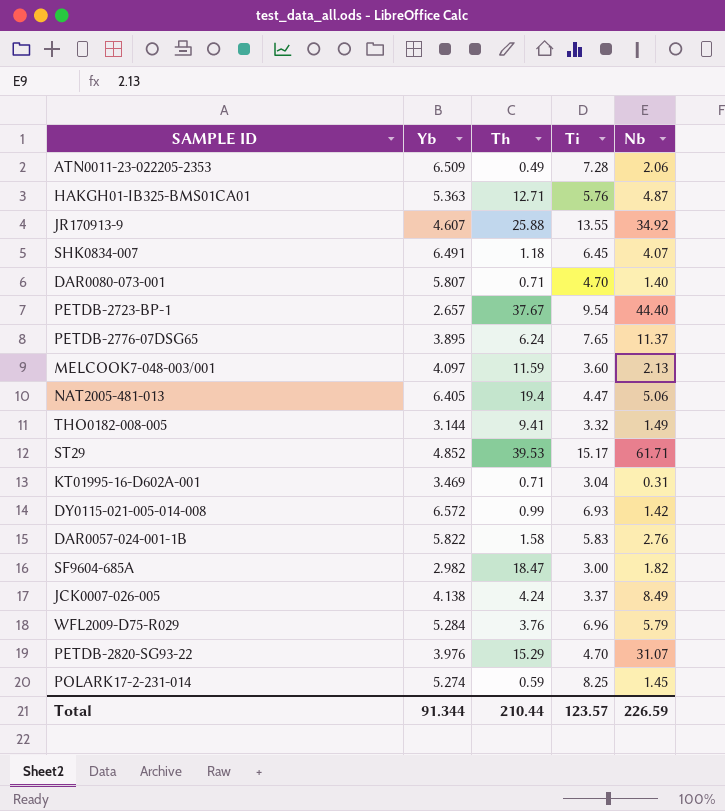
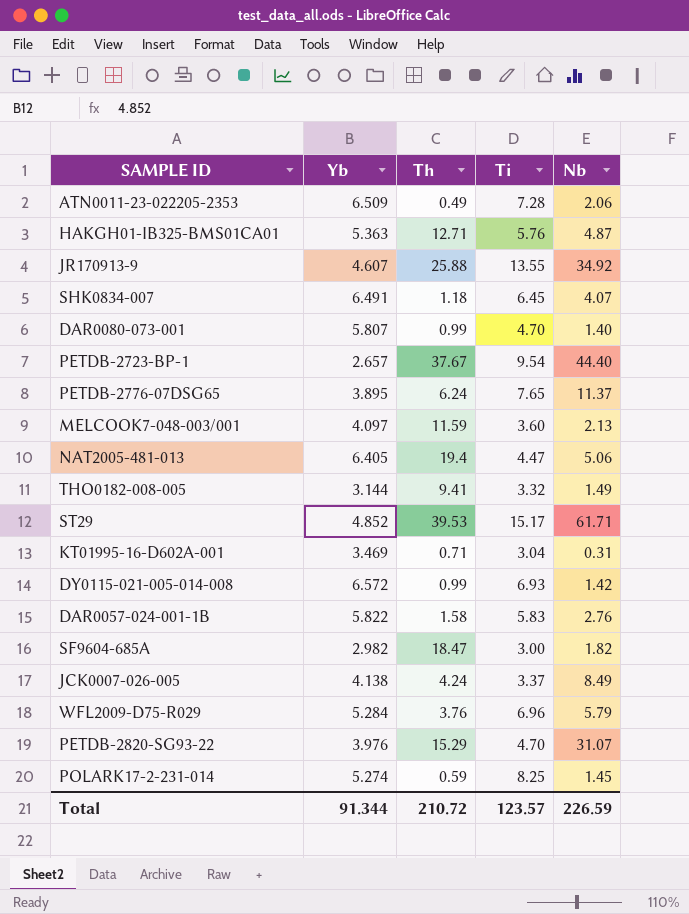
DAR0080-073-001 | Th: 0.71 -> 0.99
Total | Th: 210.44 -> 210.72

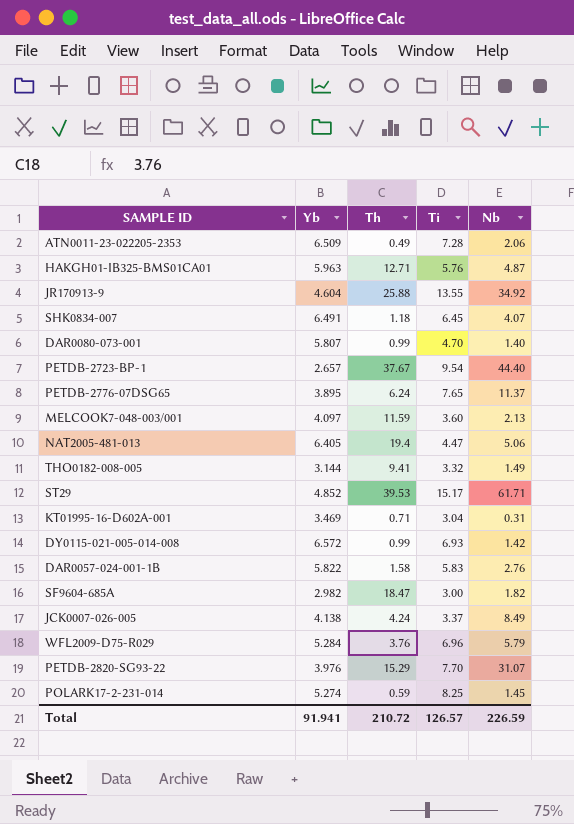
HAKGH01-IB325-BMS01CA01 | Yb: 5.363 -> 5.963
JR170913-9 | Yb: 4.607 -> 4.604
PETDB-2820-SG93-22 | Ti: 4.70 -> 7.70
Total | Yb: 91.344 -> 91.941
Total | Ti: 123.57 -> 126.57

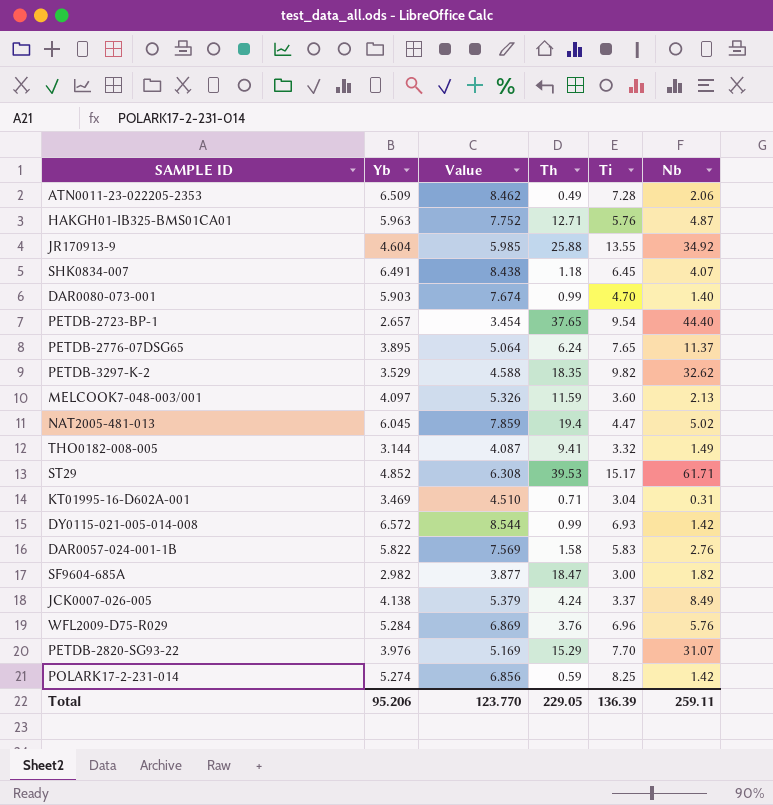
column Value | formula: none -> [Yb] * 1.3
DAR0080-073-001 | Yb: 5.807 -> 5.903
PETDB-2723-BP-1 | Th: 37.67 -> 37.65
row PETDB-3297-K-2: none -> 3.529 | 4.588 | 18.35 | 9.82 | 32.62
NAT2005-481-013 | Yb: 6.405 -> 6.045
NAT2005-481-013 | Nb: 5.06 -> 5.02
WFL2009-D75-R029 | Nb: 5.79 -> 5.76
POLARK17-2-231-014 | Nb: 1.45 -> 1.42
Total | Yb: 91.941 -> 95.206
Total | Th: 210.72 -> 229.05
Total | Ti: 126.57 -> 136.39
Total | Nb: 226.59 -> 259.11

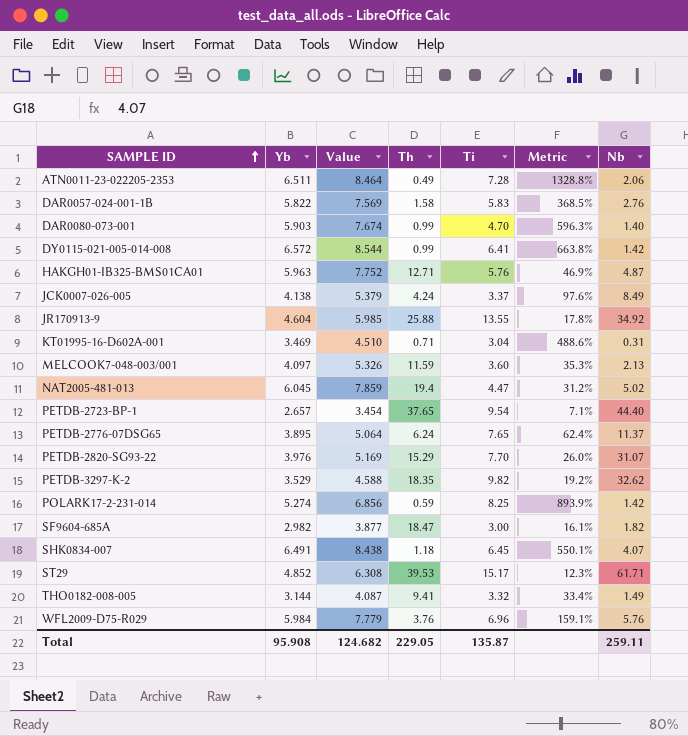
row order: none -> SAMPLE ID ascending
column Metric | formula: none -> [Yb] / [Th]
ATN0011-23-022205-2353 | Yb: 6.509 -> 6.511
ATN0011-23-022205-2353 | Value: 8.462 -> 8.464
DY0115-021-005-014-008 | Ti: 6.93 -> 6.41
WFL2009-D75-R029 | Yb: 5.284 -> 5.984
WFL2009-D75-R029 | Value: 6.869 -> 7.779
Total | Yb: 95.206 -> 95.908
Total | Value: 123.770 -> 124.682
Total | Ti: 136.39 -> 135.87

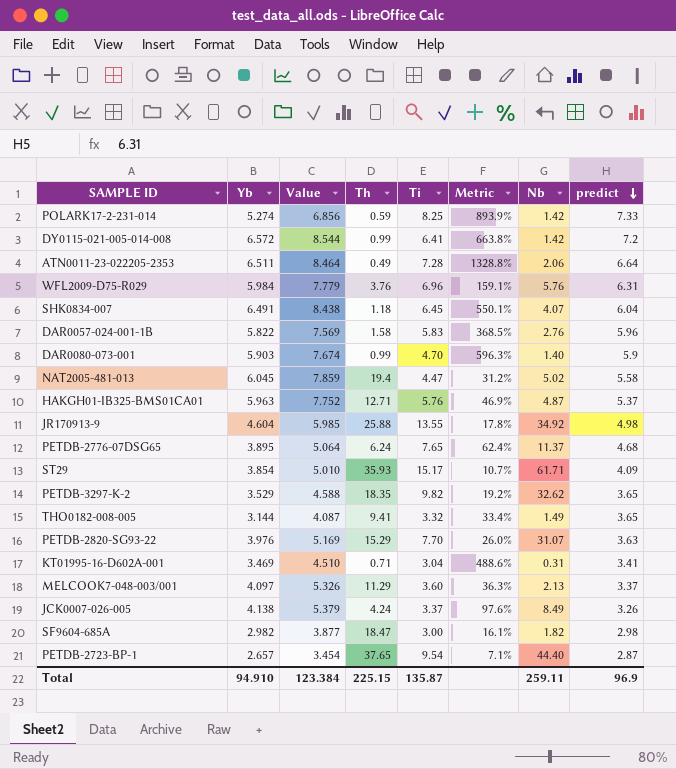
row order: SAMPLE ID ascending -> predict descending
column predict | position: none -> 8
ST29 | Yb: 4.852 -> 3.854
ST29 | Value: 6.308 -> 5.010
ST29 | Th: 39.53 -> 35.93
ST29 | Metric: 12.3% -> 10.7%
MELCOOK7-048-003/001 | Th: 11.59 -> 11.29
MELCOOK7-048-003/001 | Metric: 35.3% -> 36.3%
Total | Yb: 95.908 -> 94.910
Total | Value: 124.682 -> 123.384
Total | Th: 229.05 -> 225.15

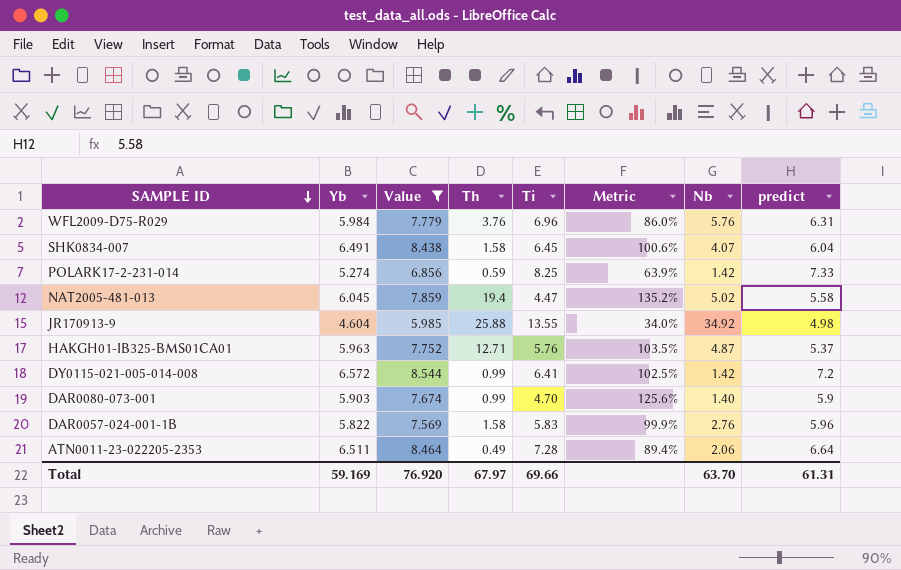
filter: none -> Value >= 5.985
row order: predict descending -> SAMPLE ID descending
column Metric | formula: [Yb] / [Th] -> [Yb] / [Ti]
SHK0834-007 | Th: 1.18 -> 1.58
Total | Yb: 94.910 -> 59.169
Total | Value: 123.384 -> 76.920
Total | Th: 225.15 -> 67.97
Total | Ti: 135.87 -> 69.66
Total | Nb: 259.11 -> 63.70
Total | predict: 96.9 -> 61.31

